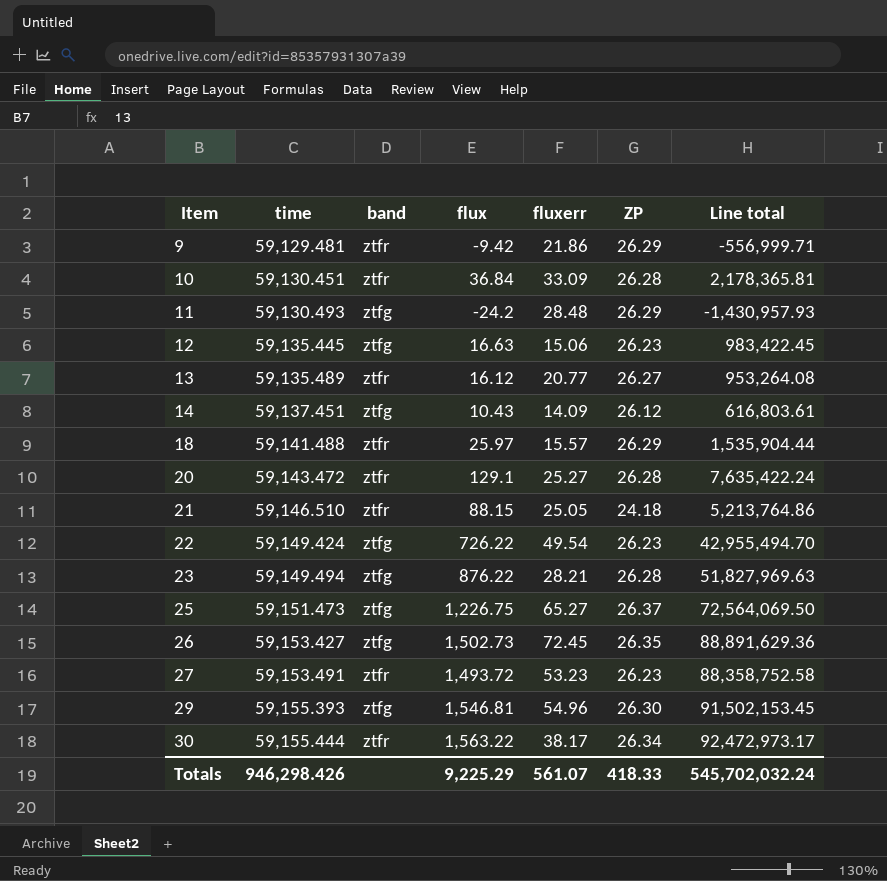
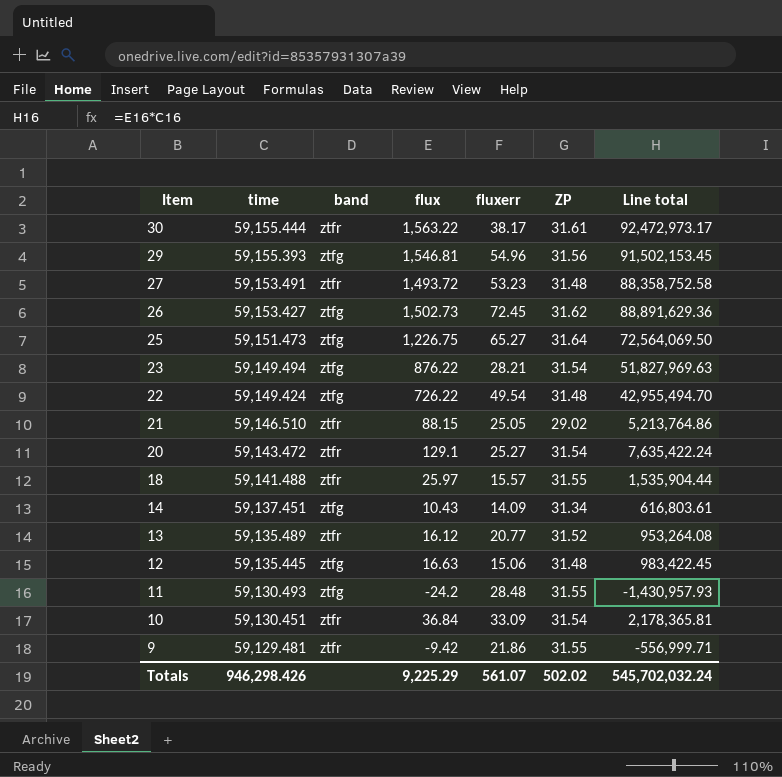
row order: Item ascending -> Item descending
30 | ZP: 26.34 -> 31.61
29 | ZP: 26.30 -> 31.56
27 | ZP: 26.23 -> 31.48
26 | ZP: 26.35 -> 31.62
25 | ZP: 26.37 -> 31.64
23 | ZP: 26.28 -> 31.54
22 | ZP: 26.23 -> 31.48
21 | ZP: 24.18 -> 29.02
20 | ZP: 26.28 -> 31.54
18 | ZP: 26.29 -> 31.55
14 | ZP: 26.12 -> 31.34
13 | ZP: 26.27 -> 31.52
12 | ZP: 26.23 -> 31.48
11 | ZP: 26.29 -> 31.55
10 | ZP: 26.28 -> 31.54
9 | ZP: 26.29 -> 31.55
Totals | ZP: 418.33 -> 502.02

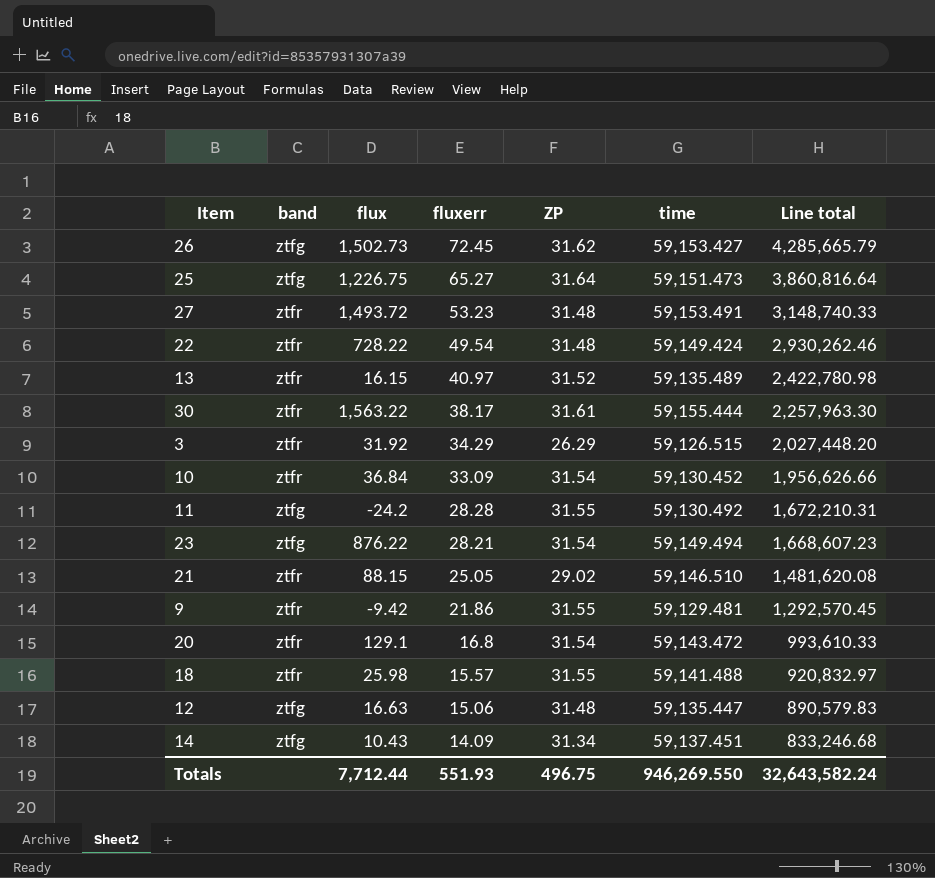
row order: Item descending -> fluxerr descending
column time | position: 2 -> 6
column Line total | formula: [time] * [flux] -> [fluxerr] * [time]
row 29: 59,155.393 | ztfg | 1,546.81 | 54.96 | 31.56 | 91,502,153.45 -> none
22 | band: ztfg -> ztfr
22 | flux: 726.22 -> 728.22
13 | flux: 16.12 -> 16.15
13 | fluxerr: 20.77 -> 40.97
row 3: none -> ztfr | 31.92 | 34.29 | 26.29 | 59,126.515 | 2,027,448.20
10 | time: 59,130.451 -> 59,130.452
11 | fluxerr: 28.48 -> 28.28
11 | time: 59,130.493 -> 59,130.492
20 | fluxerr: 25.27 -> 16.8
18 | flux: 25.97 -> 25.98
12 | time: 59,135.445 -> 59,135.447
Totals | flux: 9,225.29 -> 7,712.44
Totals | fluxerr: 561.07 -> 551.93
Totals | ZP: 502.02 -> 496.75
Totals | time: 946,298.426 -> 946,269.550
Totals | Line total: 545,702,032.24 -> 32,643,582.24

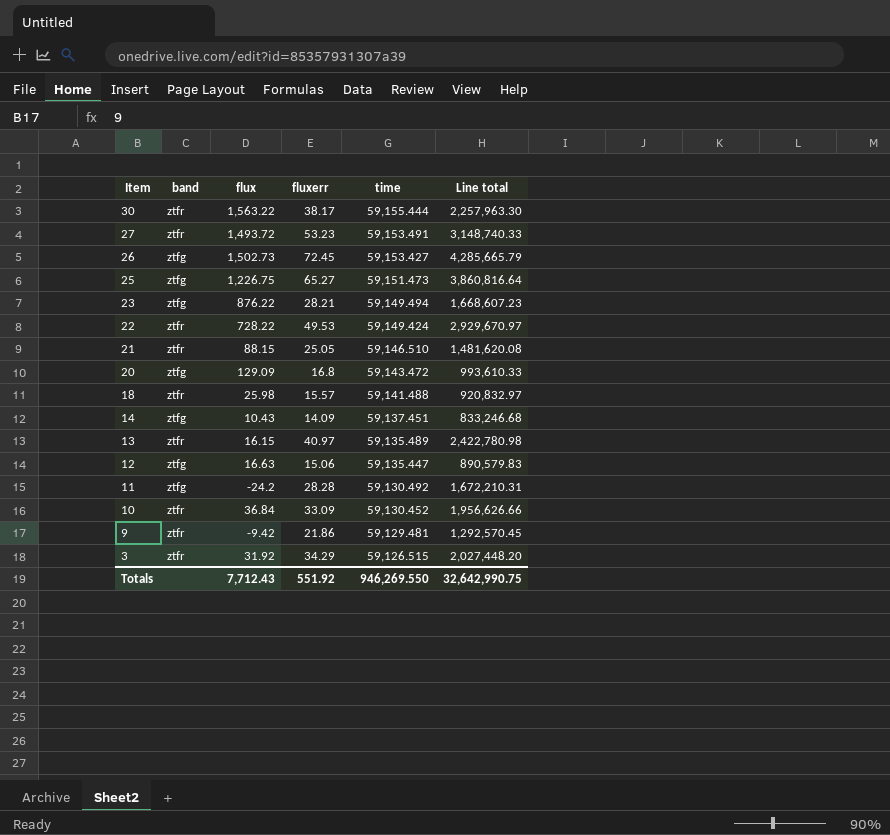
row order: fluxerr descending -> Item descending
column ZP | position: 5 -> none
22 | fluxerr: 49.54 -> 49.53
22 | Line total: 2,930,262.46 -> 2,929,670.97
20 | band: ztfr -> ztfg
20 | flux: 129.1 -> 129.09
Totals | flux: 7,712.44 -> 7,712.43
Totals | fluxerr: 551.93 -> 551.92
Totals | Line total: 32,643,582.24 -> 32,642,990.75

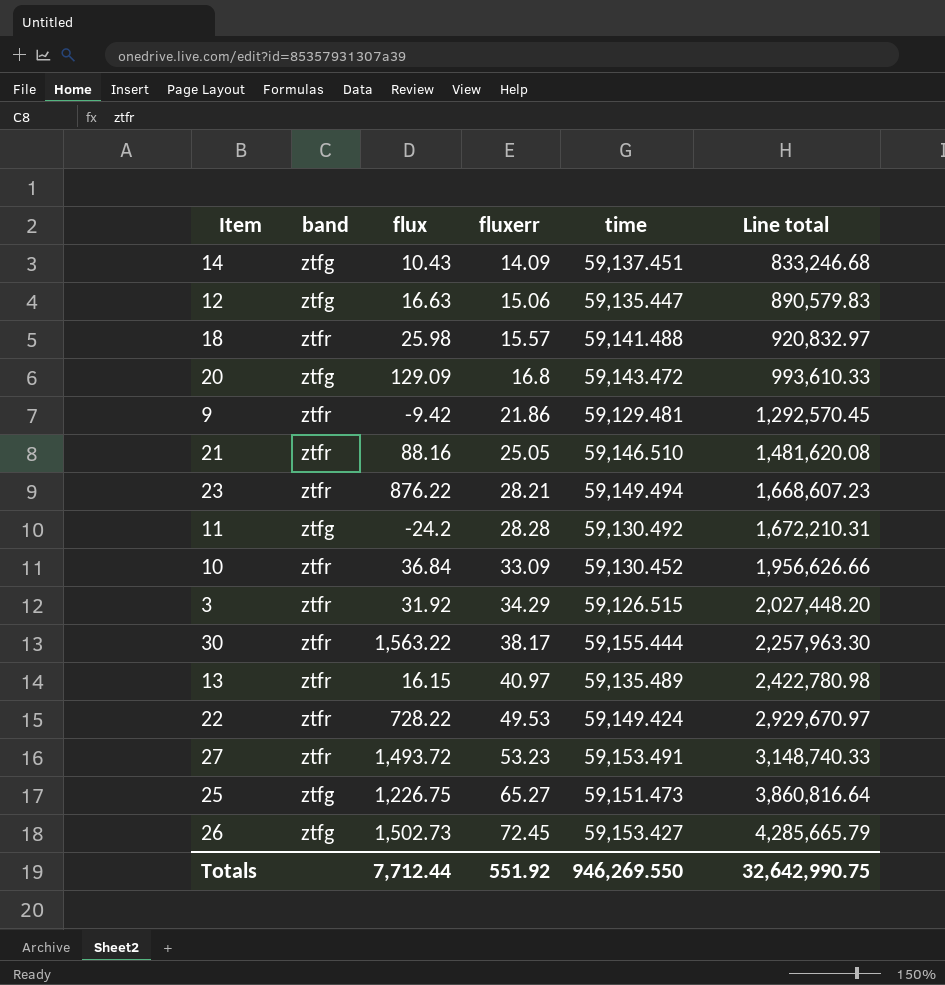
row order: Item descending -> fluxerr ascending
21 | flux: 88.15 -> 88.16
23 | band: ztfg -> ztfr
Totals | flux: 7,712.43 -> 7,712.44

